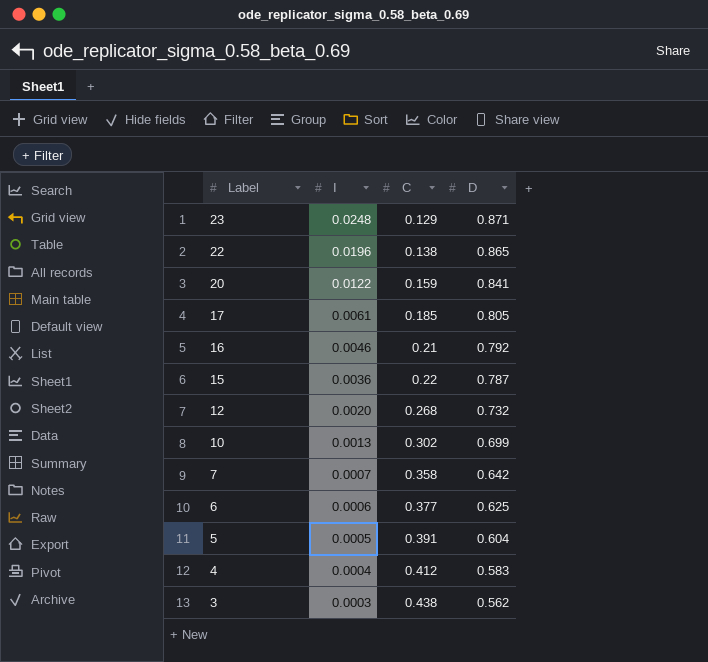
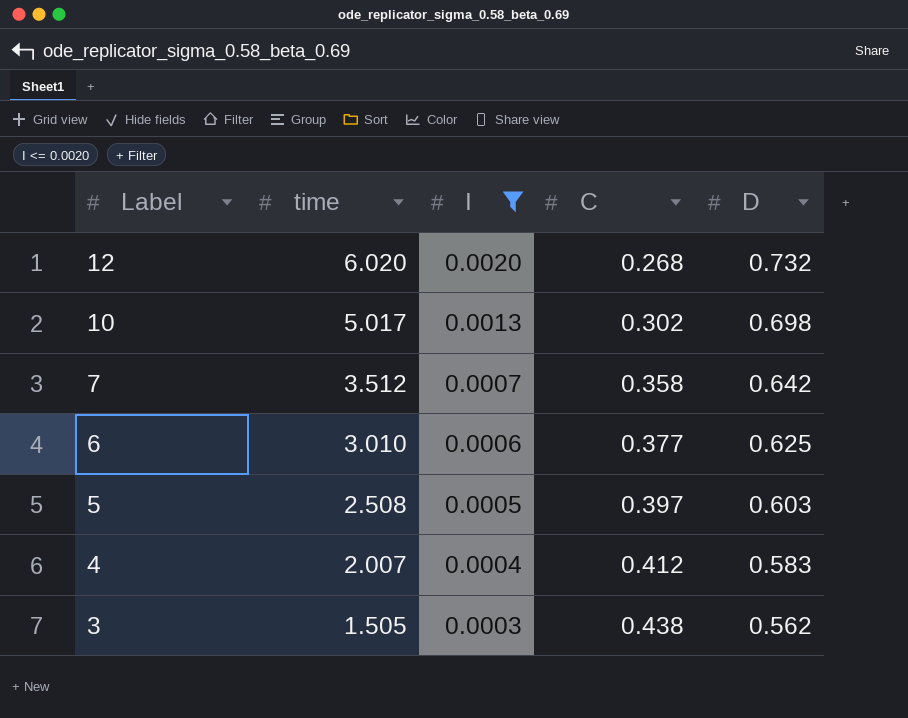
filter: none -> I <= 0.0020
column time | position: none -> 2
10 | D: 0.699 -> 0.698
5 | C: 0.391 -> 0.397
5 | D: 0.604 -> 0.603

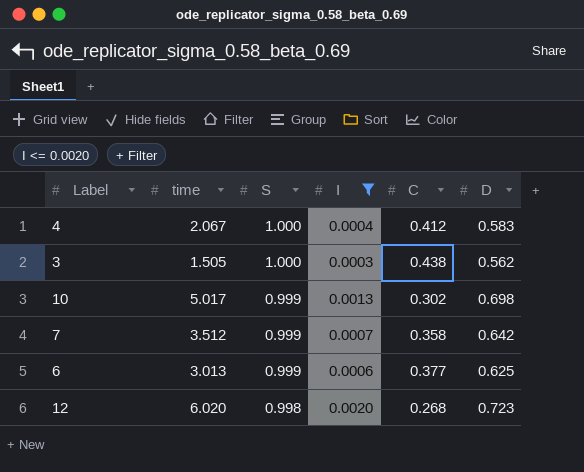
row order: Label descending -> S descending
column S | position: none -> 3
row 5: 2.508 | 0.0005 | 0.397 | 0.603 -> none
4 | time: 2.007 -> 2.067
6 | time: 3.010 -> 3.013
12 | D: 0.732 -> 0.723

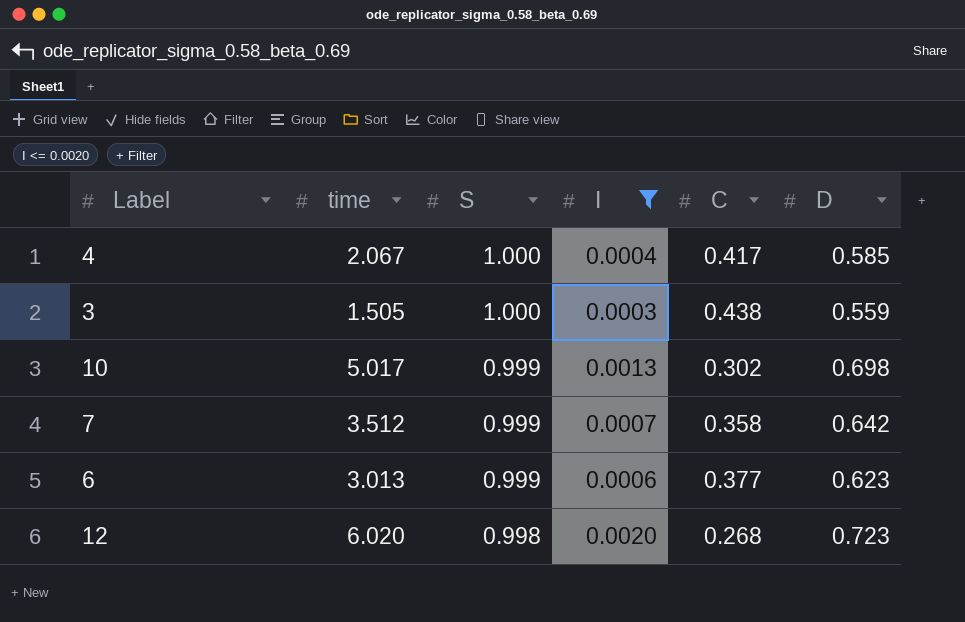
4 | C: 0.412 -> 0.417
4 | D: 0.583 -> 0.585
3 | D: 0.562 -> 0.559
6 | D: 0.625 -> 0.623

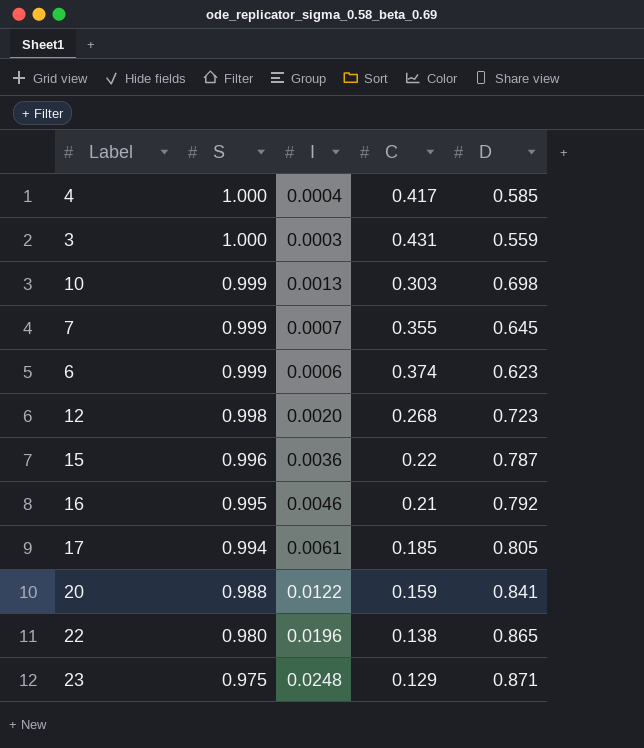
filter: I <= 0.0020 -> none
column time | position: 2 -> none
3 | C: 0.438 -> 0.431
10 | C: 0.302 -> 0.303
7 | C: 0.358 -> 0.355
7 | D: 0.642 -> 0.645
6 | C: 0.377 -> 0.374

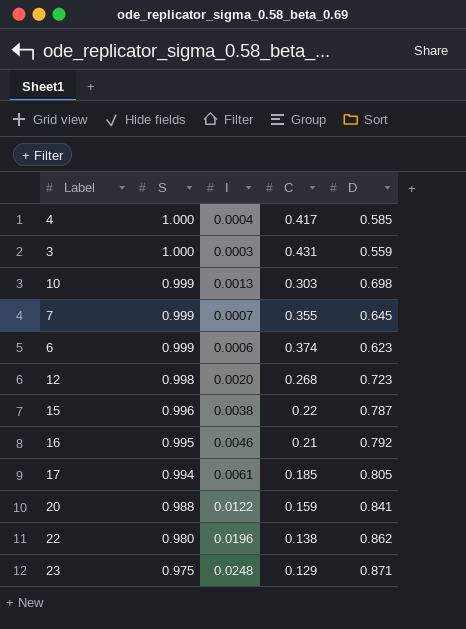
15 | I: 0.0036 -> 0.0038
22 | D: 0.865 -> 0.862

